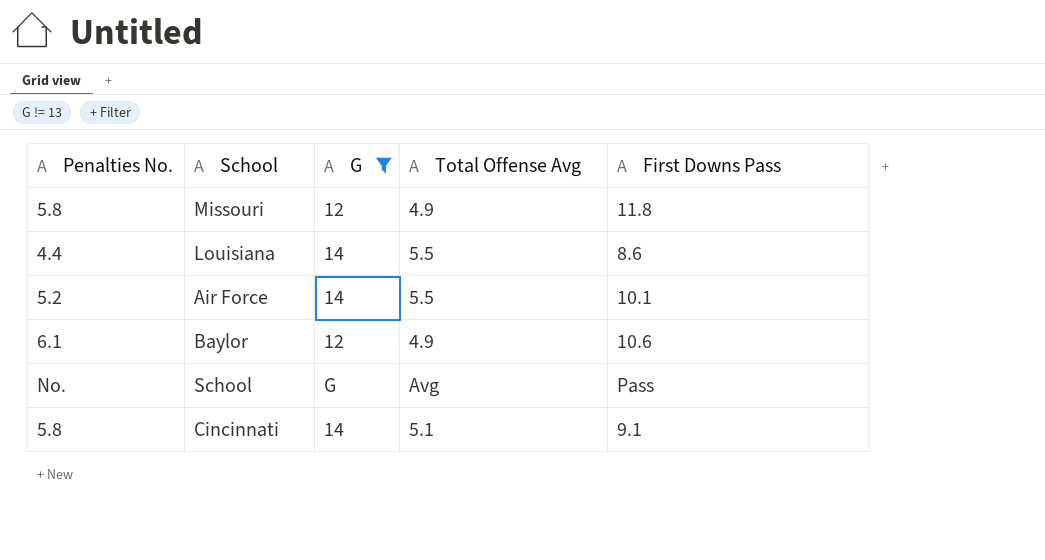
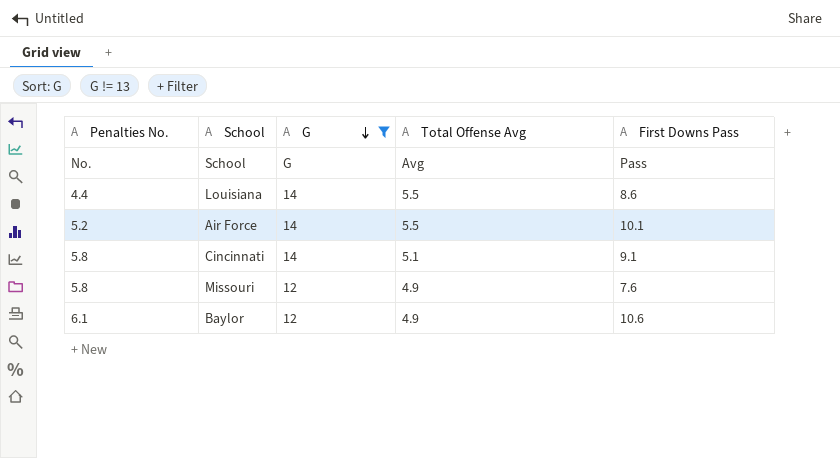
row order: none -> G descending
Missouri | First Downs Pass: 11.8 -> 7.6

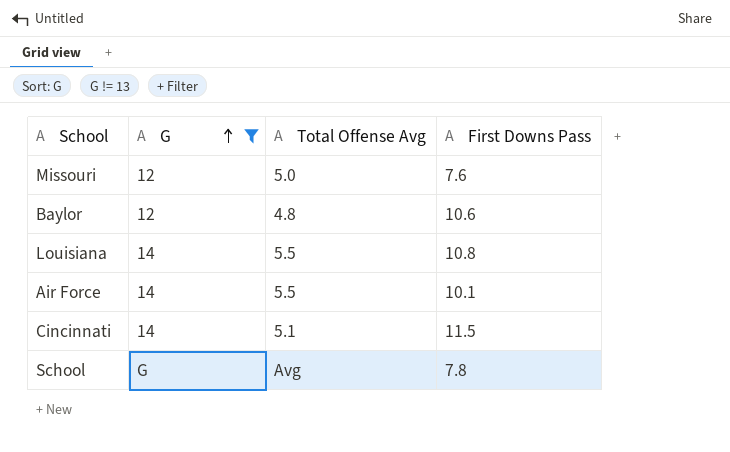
row order: G descending -> G ascending
column Penalties No. | position: 1 -> none
Missouri | Total Offense Avg: 4.9 -> 5.0
Baylor | Total Offense Avg: 4.9 -> 4.8
Louisiana | First Downs Pass: 8.6 -> 10.8
Cincinnati | First Downs Pass: 9.1 -> 11.5
School | First Downs Pass: Pass -> 7.8

